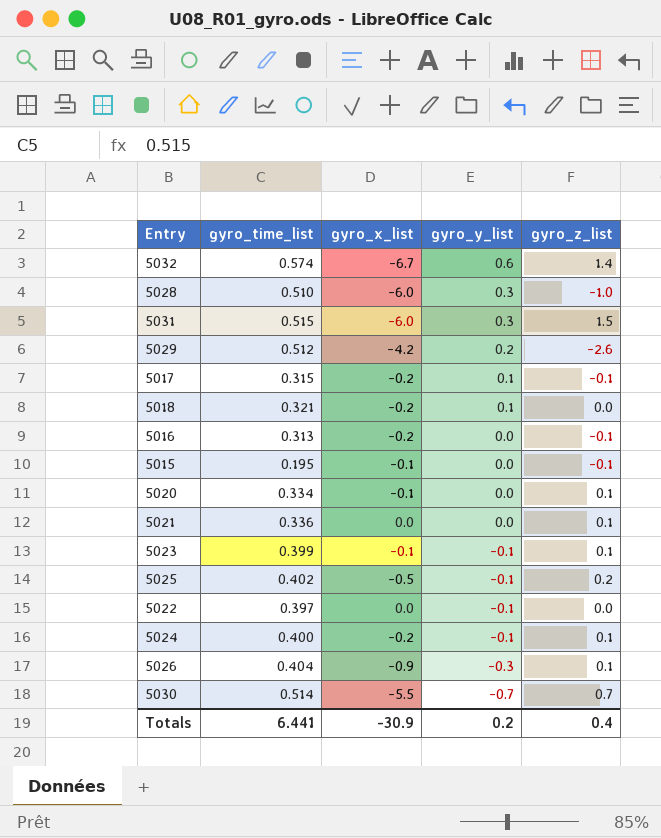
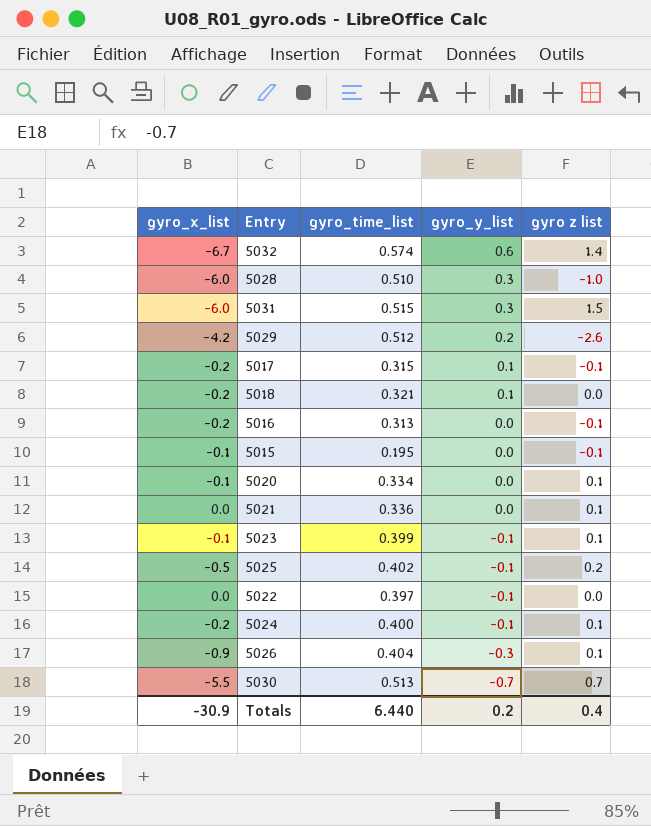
column gyro_x_list | position: 3 -> 1
column name: gyro_z_list -> gyro z list
5030 | gyro_time_list: 0.514 -> 0.513
Totals | gyro_time_list: 6.441 -> 6.440

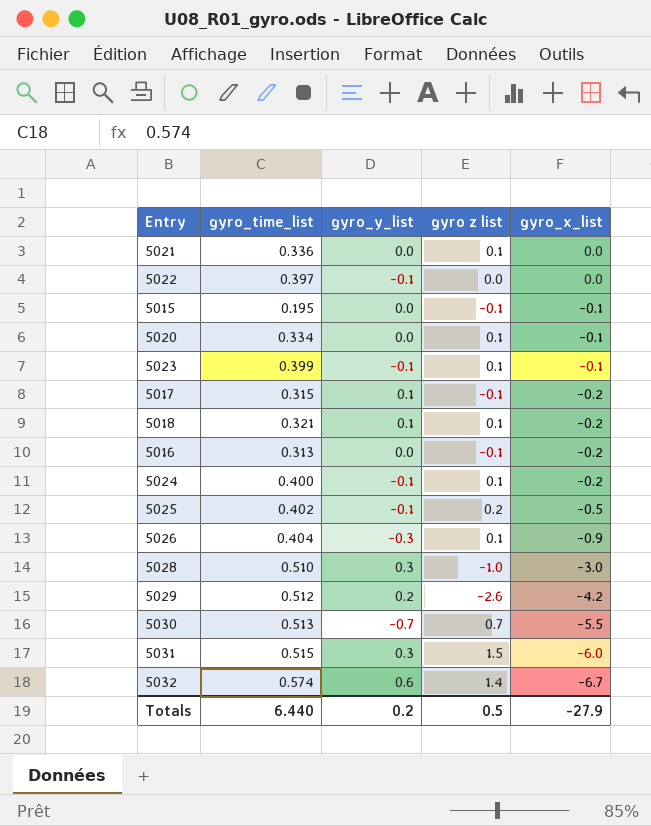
row order: gyro_y_list descending -> gyro_x_list descending
column gyro_x_list | position: 1 -> 5
5018 | gyro z list: 0.0 -> 0.1
5028 | gyro_x_list: -6.0 -> -3.0
Totals | gyro z list: 0.4 -> 0.5
Totals | gyro_x_list: -30.9 -> -27.9

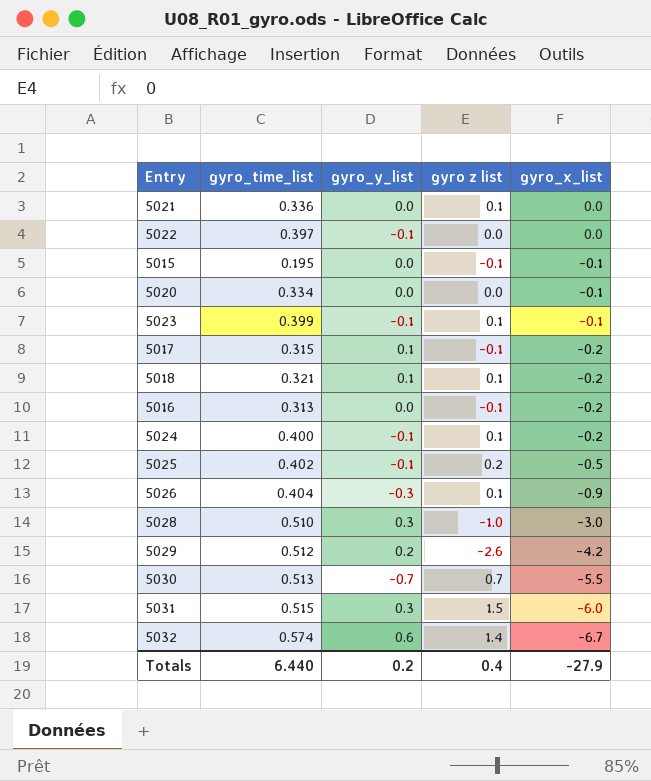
5020 | gyro z list: 0.1 -> 0.0
Totals | gyro z list: 0.5 -> 0.4

